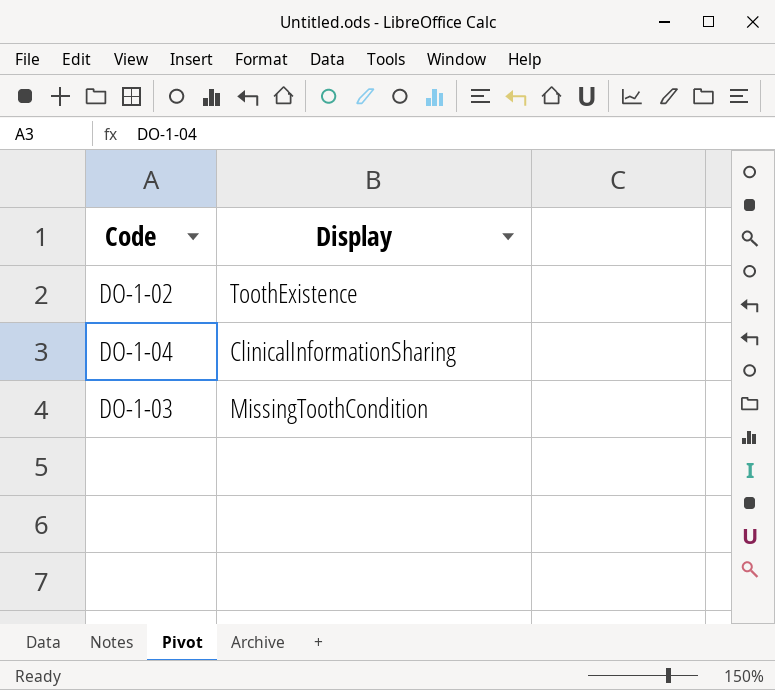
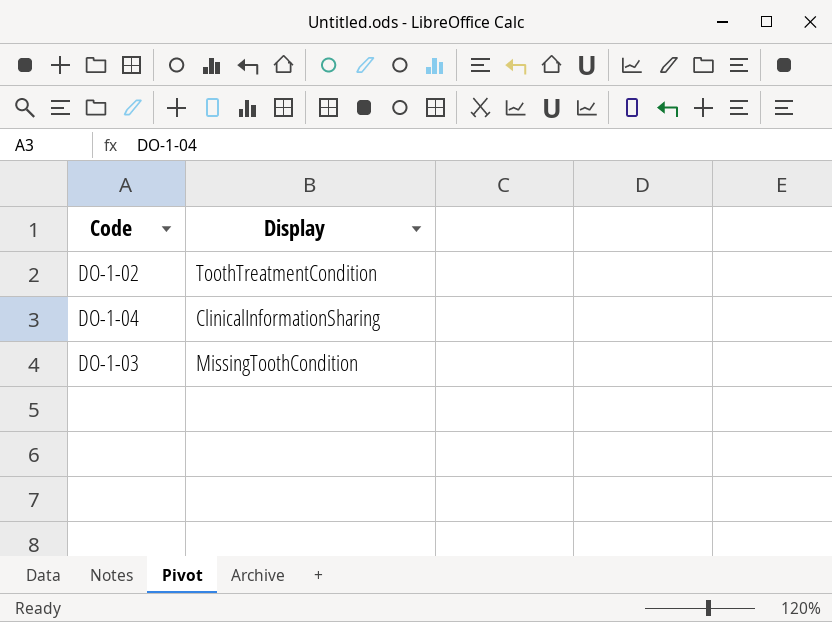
DO-1-02 | Display: ToothExistence -> ToothTreatmentCondition

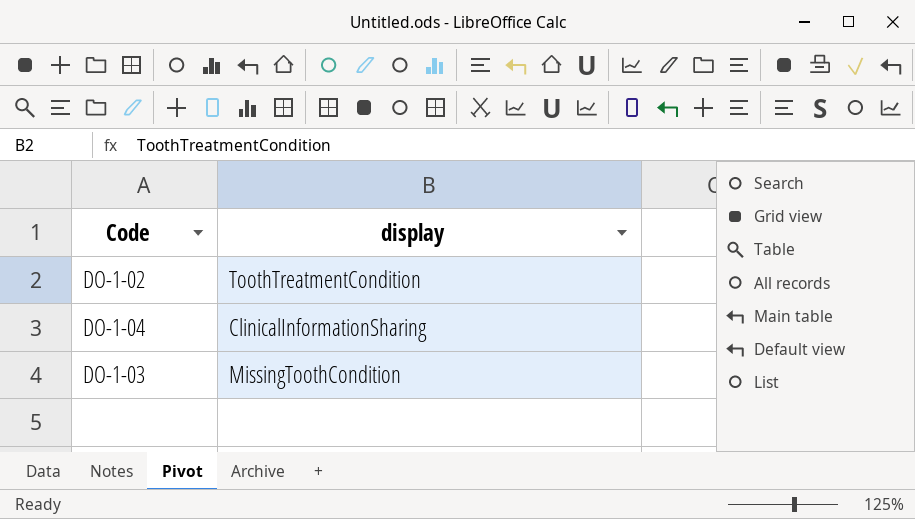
column name: Display -> display

